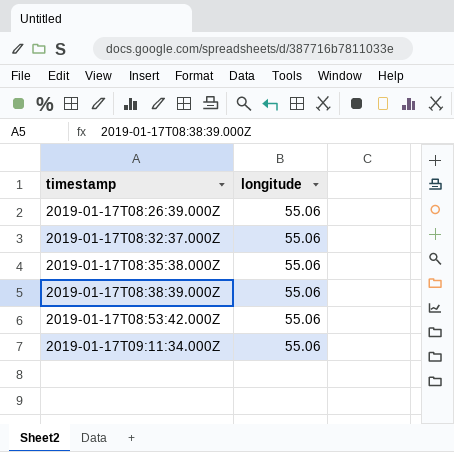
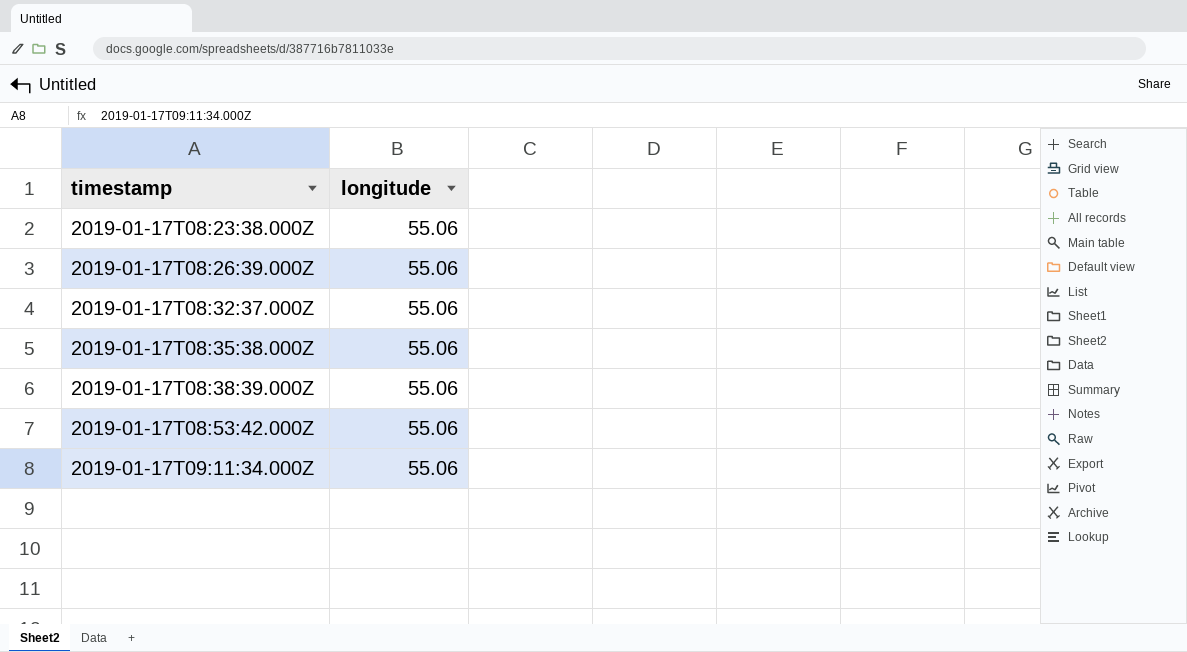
row 2019-01-17T08:23:38.000Z: none -> 55.06

